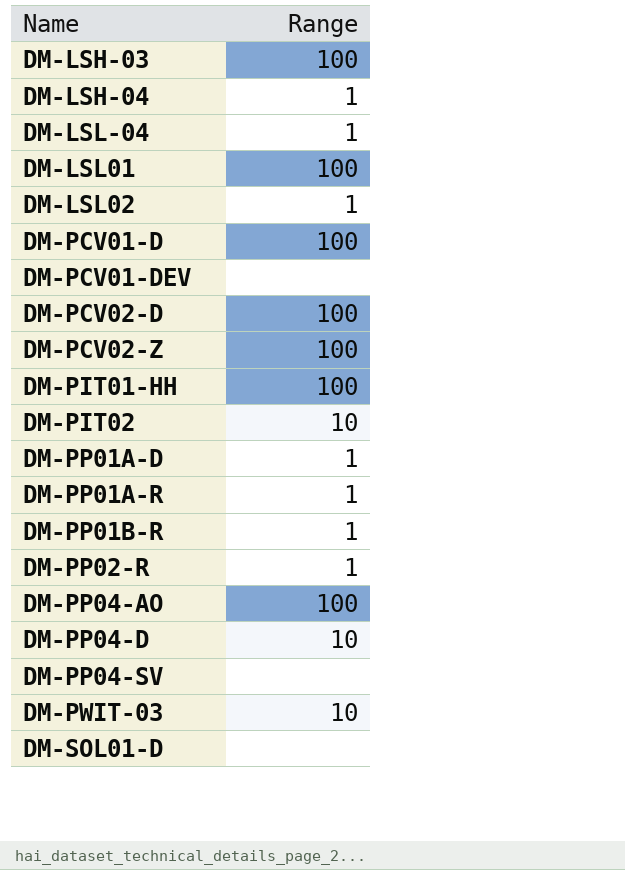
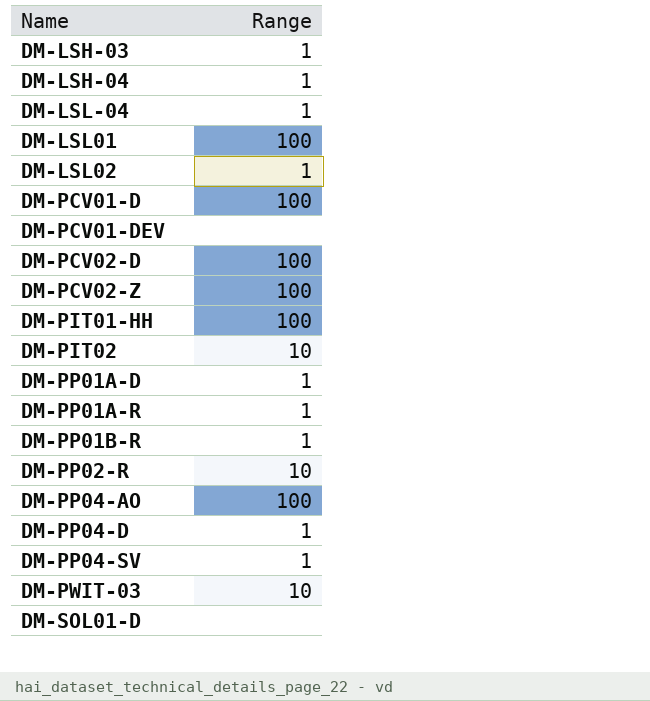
DM-LSH-03 | Range: 100 -> 1
DM-PP02-R | Range: 1 -> 10
DM-PP04-D | Range: 10 -> 1
DM-PP04-SV | Range: none -> 1

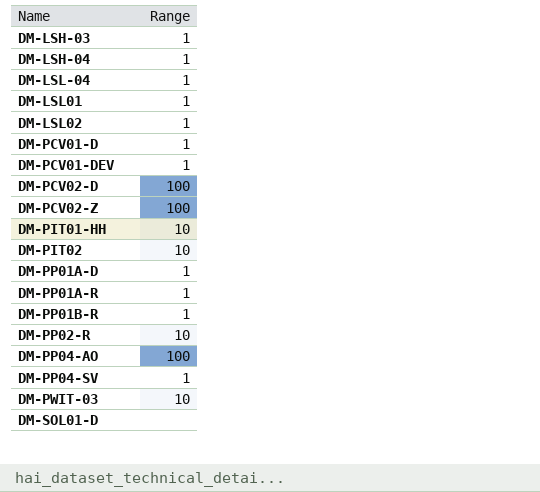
row DM-PP04-D: 1 -> none
DM-LSL01 | Range: 100 -> 1
DM-PCV01-D | Range: 100 -> 1
DM-PCV01-DEV | Range: none -> 1
DM-PIT01-HH | Range: 100 -> 10

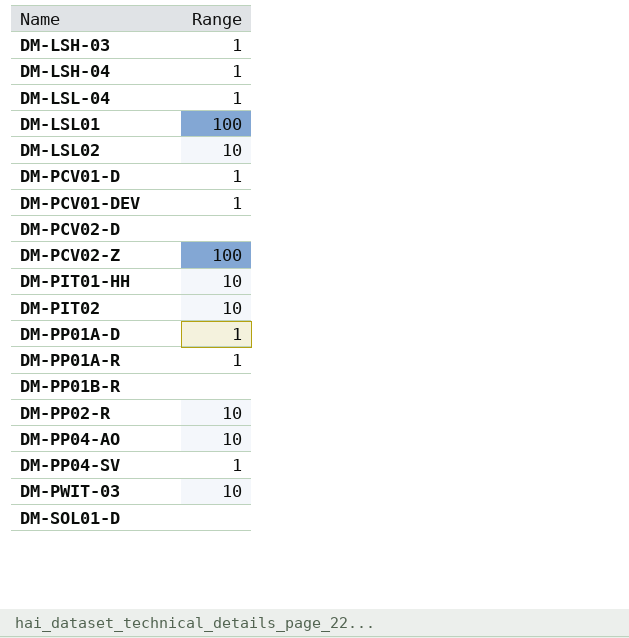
DM-LSL01 | Range: 1 -> 100
DM-LSL02 | Range: 1 -> 10
DM-PCV02-D | Range: 100 -> none
DM-PP01B-R | Range: 1 -> none
DM-PP04-AO | Range: 100 -> 10

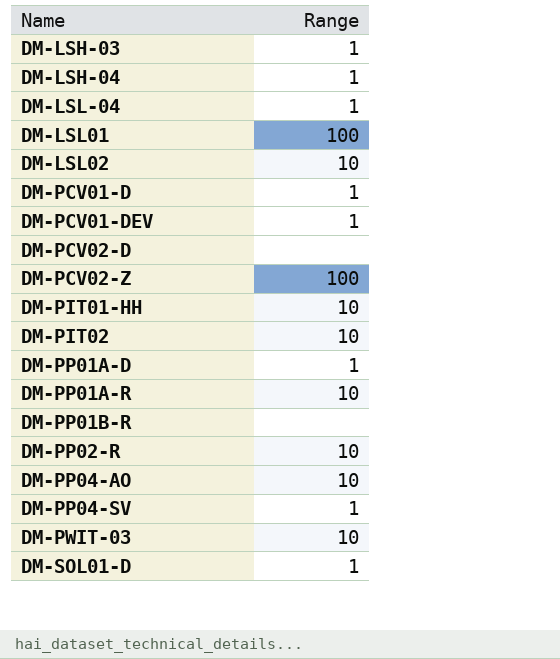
DM-PP01A-R | Range: 1 -> 10
DM-SOL01-D | Range: none -> 1

